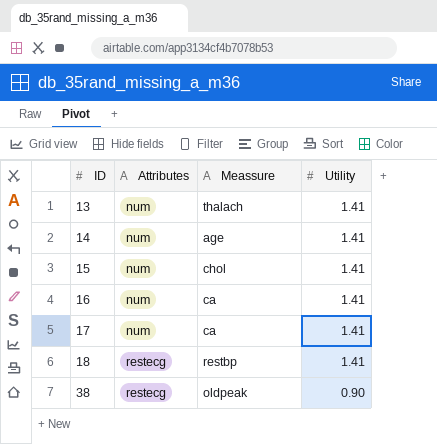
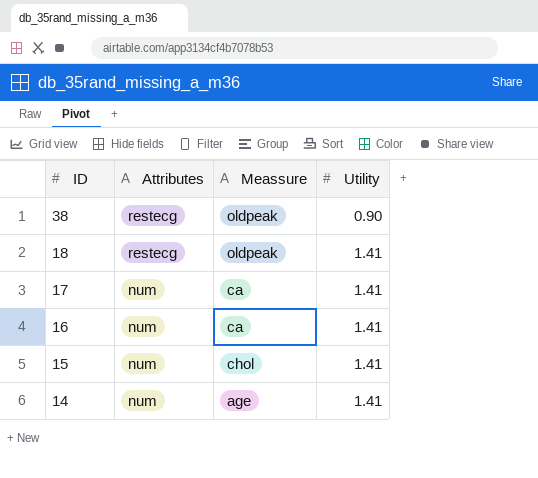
row order: ID ascending -> ID descending
row 13: num | thalach | 1.41 -> none
18 | Meassure: restbp -> oldpeak

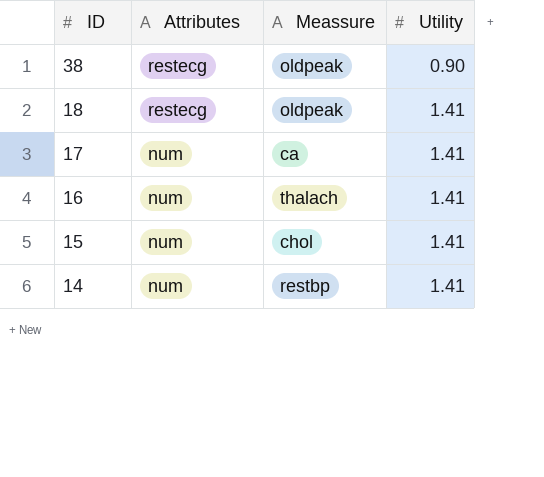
16 | Meassure: ca -> thalach
14 | Meassure: age -> restbp

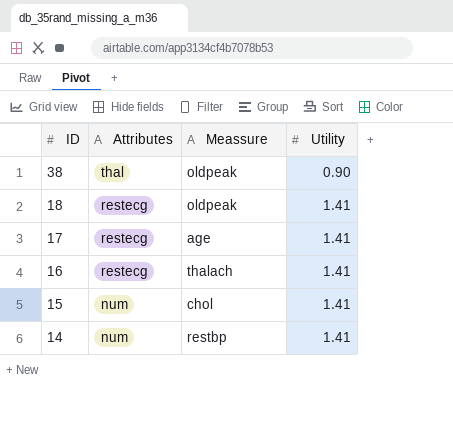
38 | Attributes: restecg -> thal
17 | Attributes: num -> restecg
17 | Meassure: ca -> age
16 | Attributes: num -> restecg

